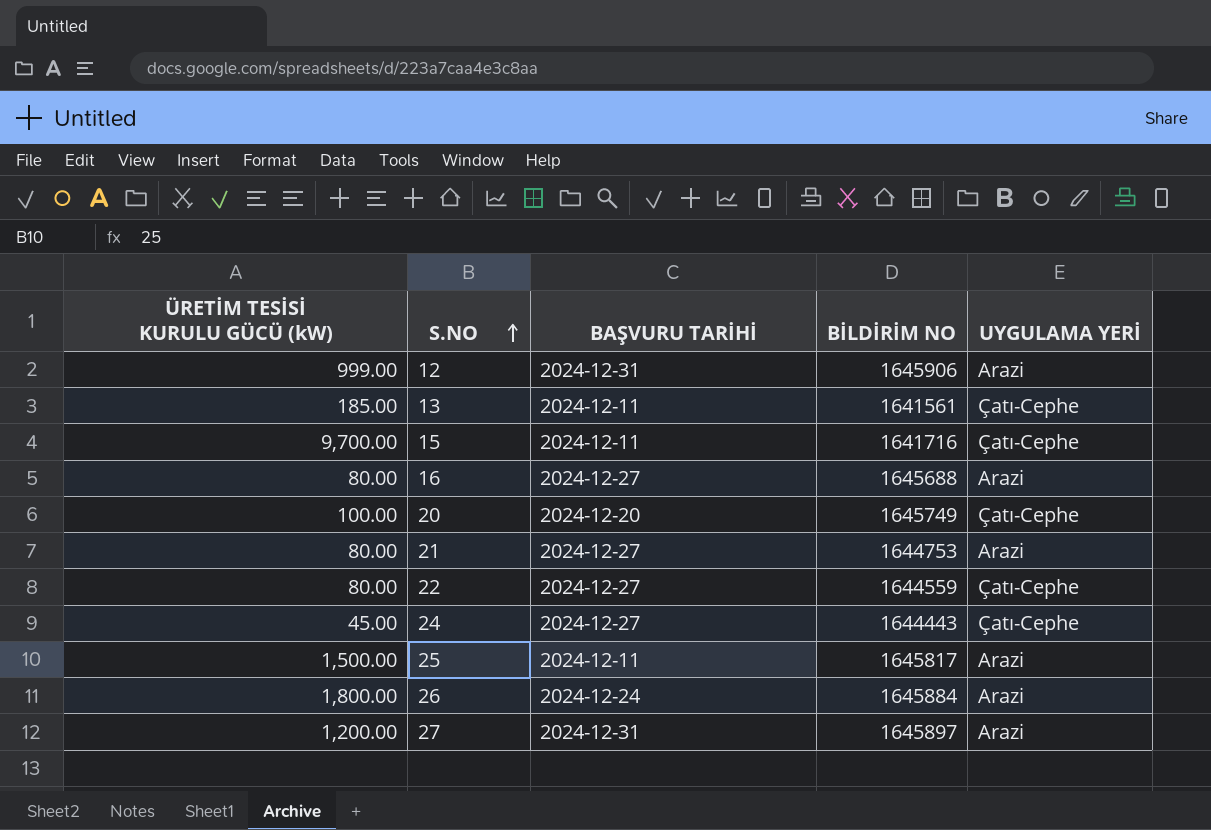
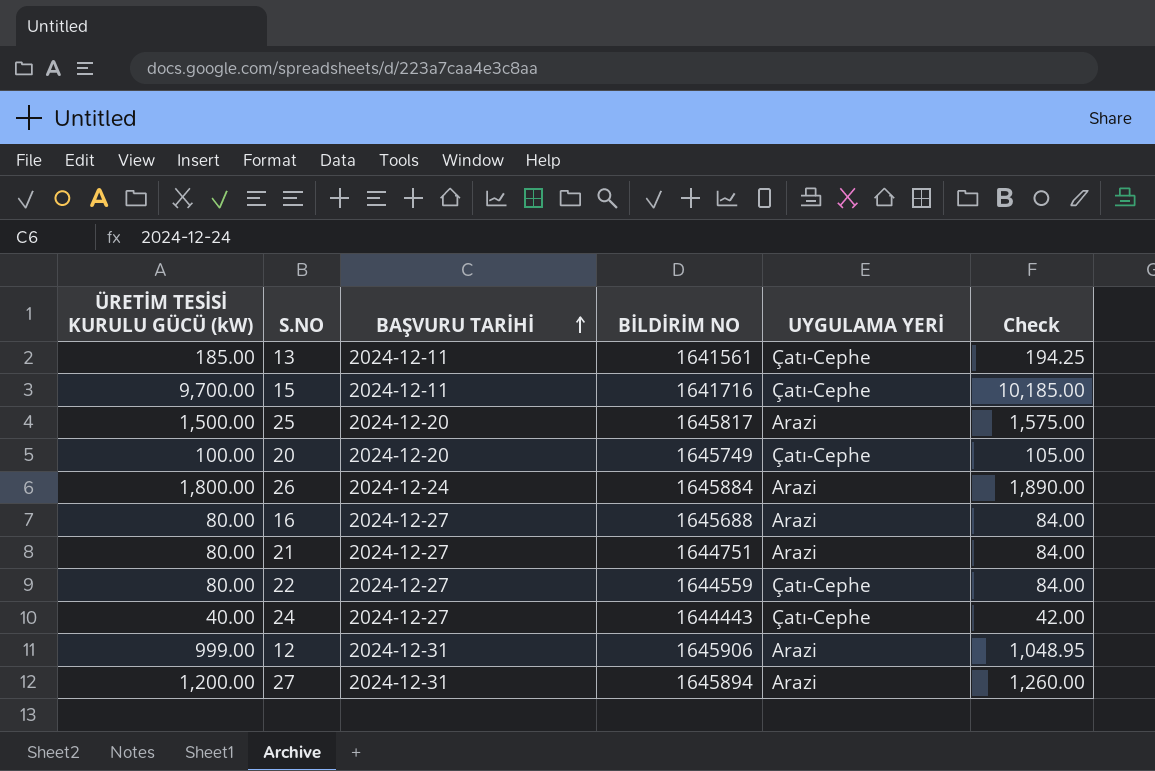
row order: S.NO ascending -> BAŞVURU TARİHİ ascending
column Check | formula: none -> [ÜRETİM TESİSİ KURULU GÜCÜ (kW)] * 1.05
25 | BAŞVURU TARİHİ: 2024-12-11 -> 2024-12-20
21 | BİLDİRİM NO: 1644753 -> 1644751
24 | ÜRETİM TESİSİ KURULU GÜCÜ (kW): 45.00 -> 40.00
27 | BİLDİRİM NO: 1645897 -> 1645894

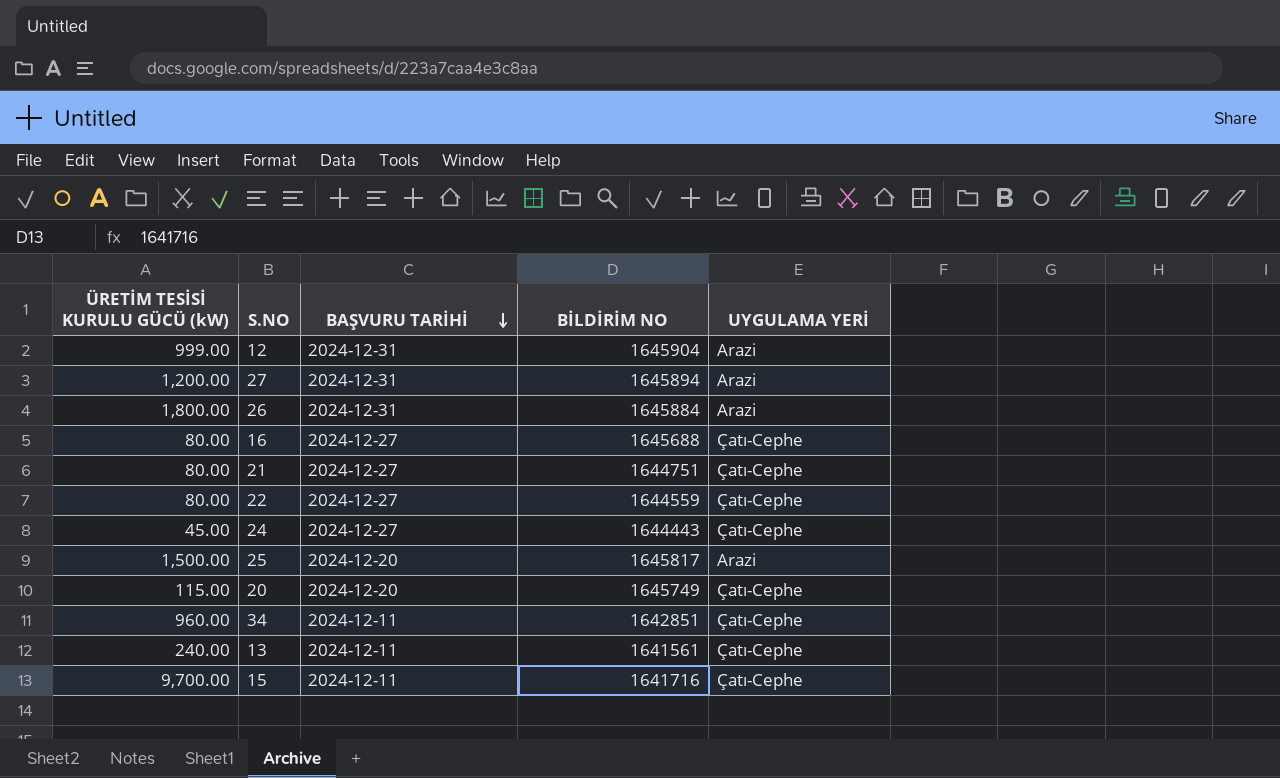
row order: BAŞVURU TARİHİ ascending -> BAŞVURU TARİHİ descending
column Check | formula: [ÜRETİM TESİSİ KURULU GÜCÜ (kW)] * 1.05 -> none
12 | BİLDİRİM NO: 1645906 -> 1645904
26 | BAŞVURU TARİHİ: 2024-12-24 -> 2024-12-31
16 | UYGULAMA YERİ: Arazi -> Çatı-Cephe
21 | UYGULAMA YERİ: Arazi -> Çatı-Cephe
24 | ÜRETİM TESİSİ KURULU GÜCÜ (kW): 40.00 -> 45.00
20 | ÜRETİM TESİSİ KURULU GÜCÜ (kW): 100.00 -> 115.00
row 34: none -> 960.00 | 2024-12-11 | 1642851 | Çatı-Cephe
13 | ÜRETİM TESİSİ KURULU GÜCÜ (kW): 185.00 -> 240.00

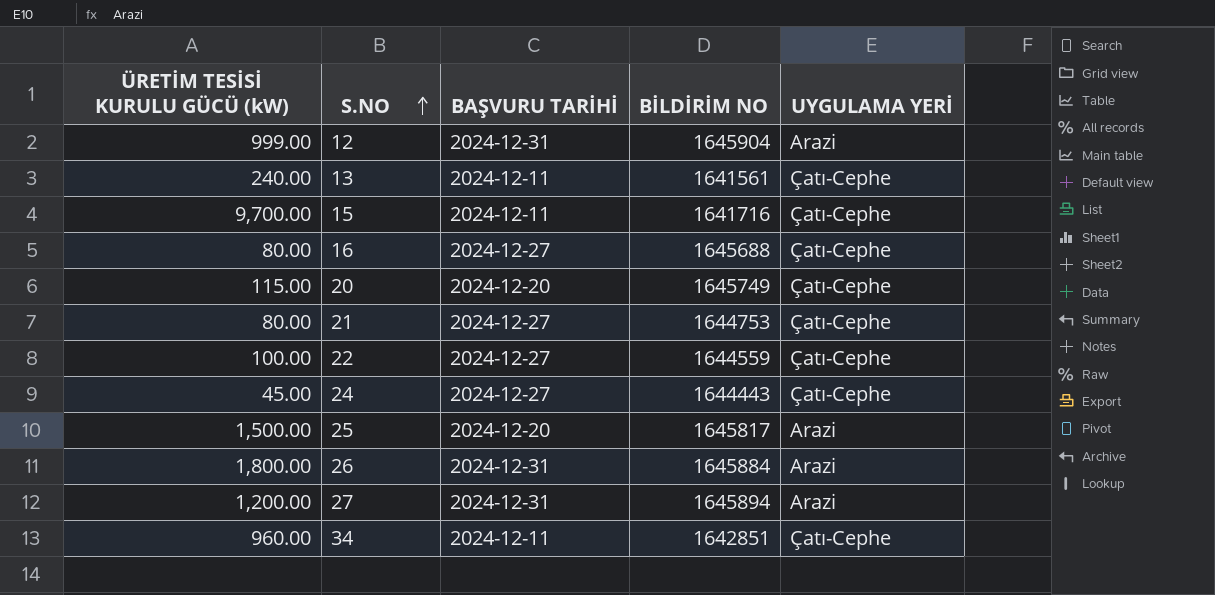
row order: BAŞVURU TARİHİ descending -> S.NO ascending
21 | BİLDİRİM NO: 1644751 -> 1644753
22 | ÜRETİM TESİSİ KURULU GÜCÜ (kW): 80.00 -> 100.00

